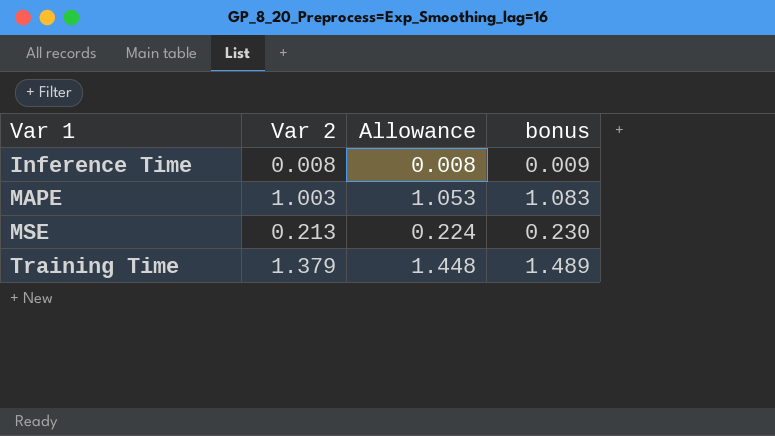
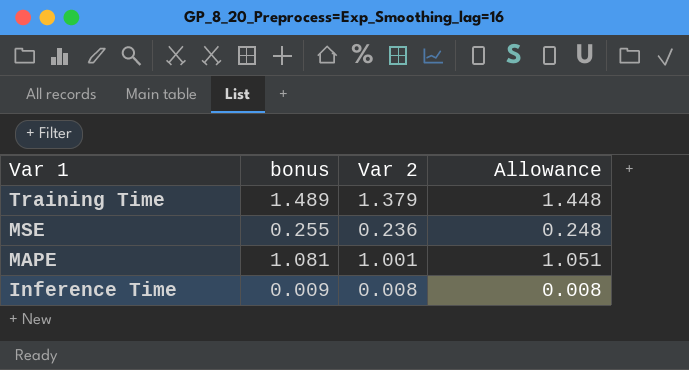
row order: Var 1 ascending -> Var 1 descending
column bonus | position: 4 -> 2
MSE | bonus: 0.230 -> 0.255
MSE | Var 2: 0.213 -> 0.236
MSE | Allowance: 0.224 -> 0.248
MAPE | bonus: 1.083 -> 1.081
MAPE | Var 2: 1.003 -> 1.001
MAPE | Allowance: 1.053 -> 1.051

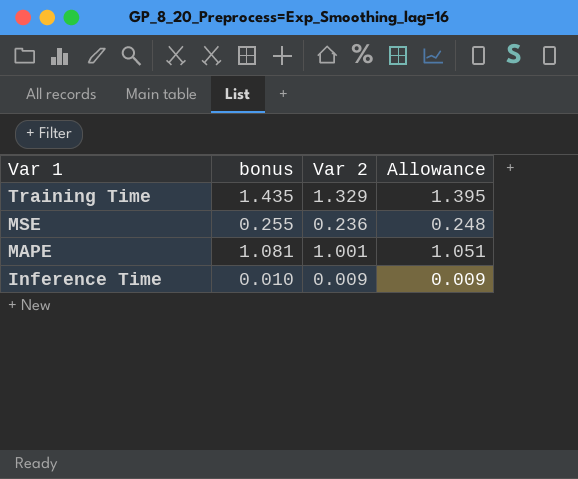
Training Time | bonus: 1.489 -> 1.435
Training Time | Var 2: 1.379 -> 1.329
Training Time | Allowance: 1.448 -> 1.395
Inference Time | bonus: 0.009 -> 0.010
Inference Time | Var 2: 0.008 -> 0.009
Inference Time | Allowance: 0.008 -> 0.009

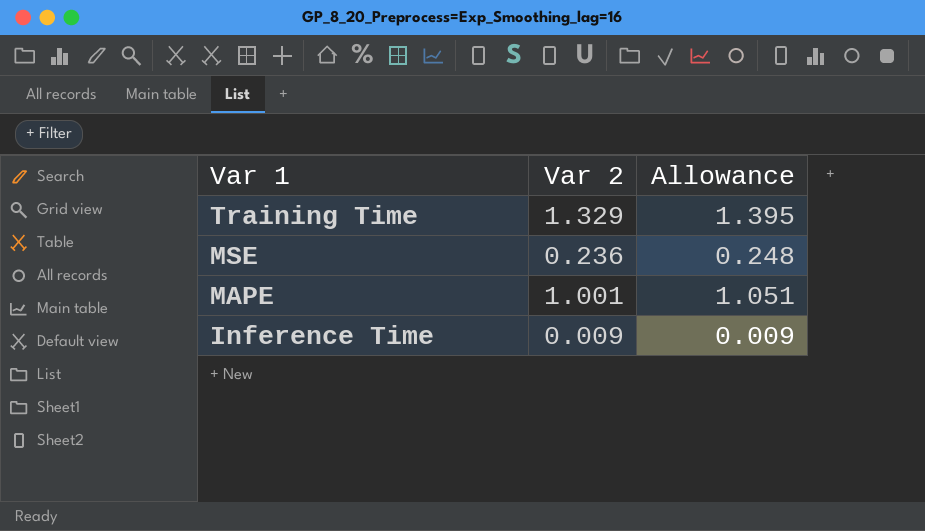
column bonus | formula: [Var 2] * 1.08 -> none

